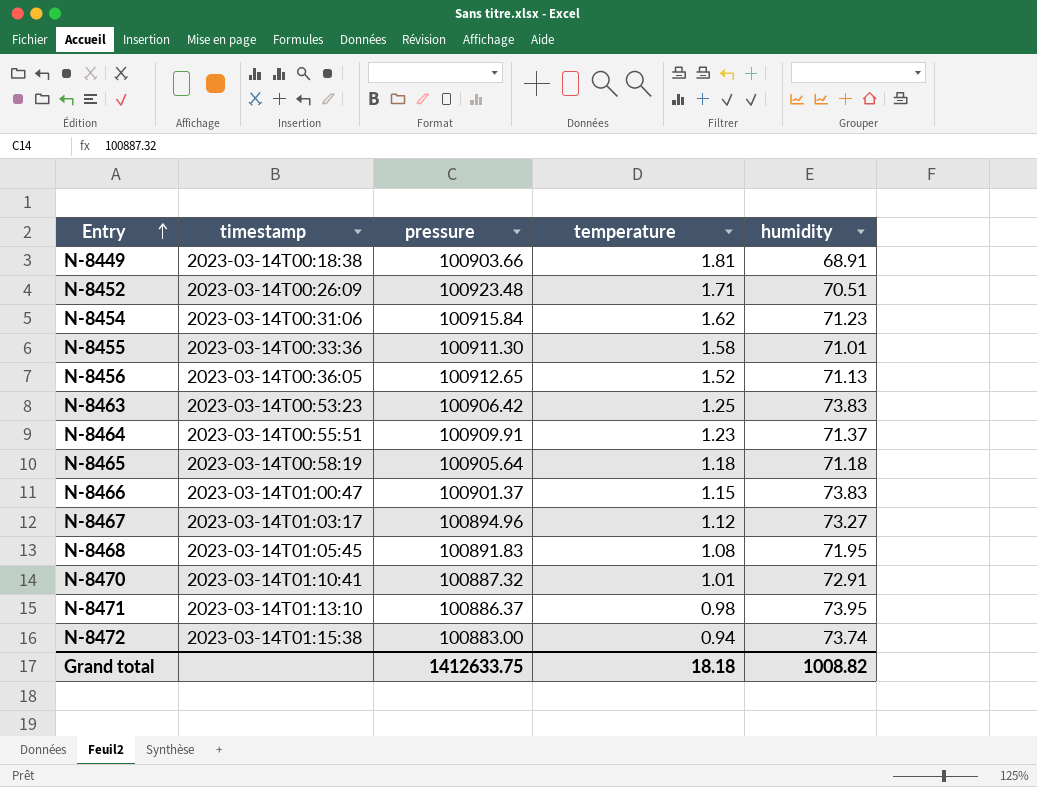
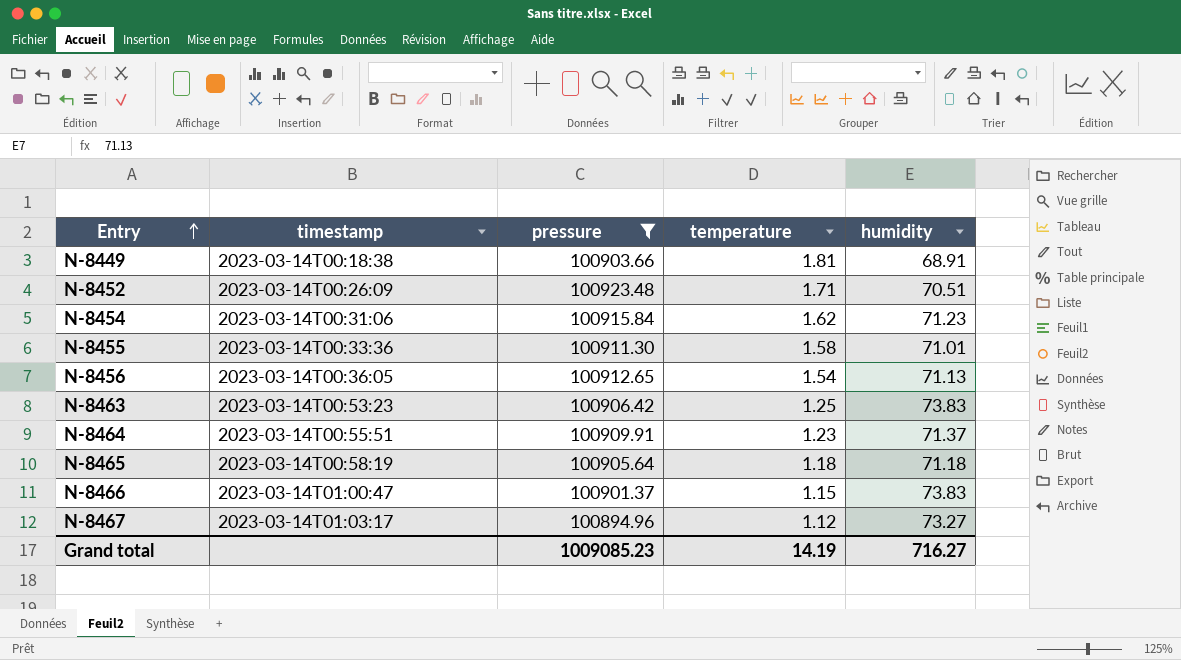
filter: none -> pressure >= 100894.96
N-8456 | temperature: 1.52 -> 1.54
Grand total | pressure: 1412633.75 -> 1009085.23
Grand total | temperature: 18.18 -> 14.19
Grand total | humidity: 1008.82 -> 716.27

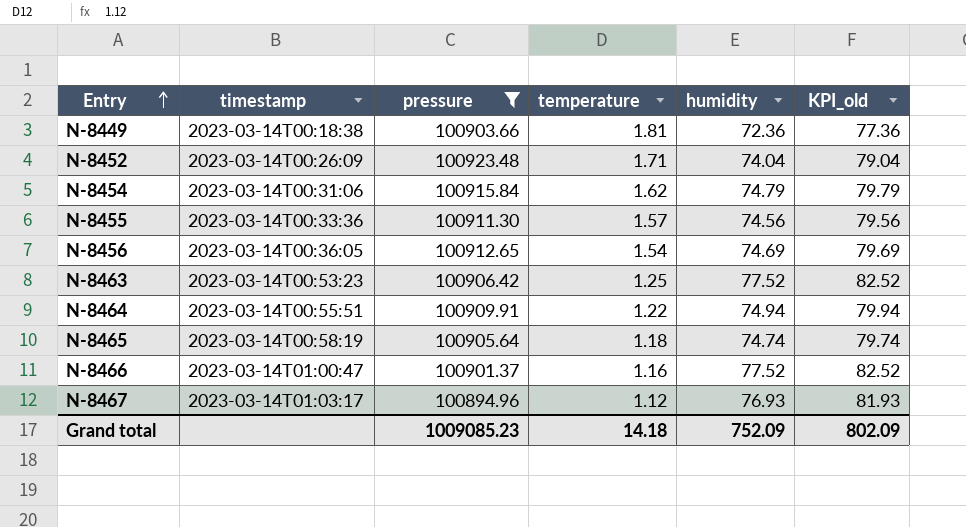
column KPI_old | formula: none -> [humidity] + 5
N-8449 | humidity: 68.91 -> 72.36
N-8452 | humidity: 70.51 -> 74.04
N-8454 | humidity: 71.23 -> 74.79
N-8455 | temperature: 1.58 -> 1.57
N-8455 | humidity: 71.01 -> 74.56
N-8456 | humidity: 71.13 -> 74.69
N-8463 | humidity: 73.83 -> 77.52
N-8464 | temperature: 1.23 -> 1.22
N-8464 | humidity: 71.37 -> 74.94
N-8465 | humidity: 71.18 -> 74.74
N-8466 | temperature: 1.15 -> 1.16
N-8466 | humidity: 73.83 -> 77.52
N-8467 | humidity: 73.27 -> 76.93
Grand total | temperature: 14.19 -> 14.18
Grand total | humidity: 716.27 -> 752.09

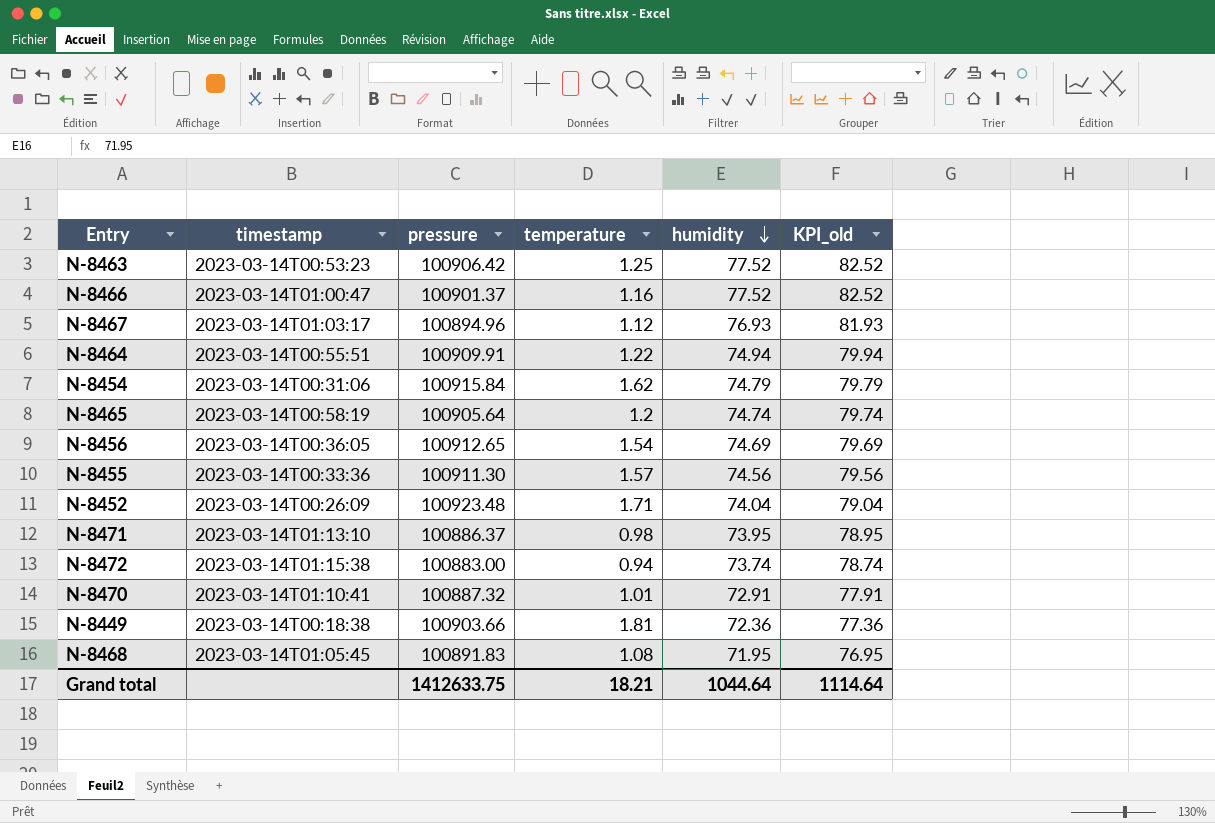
filter: pressure >= 100894.96 -> none
row order: Entry ascending -> humidity descending
N-8465 | temperature: 1.18 -> 1.2
Grand total | pressure: 1009085.23 -> 1412633.75
Grand total | temperature: 14.18 -> 18.21
Grand total | humidity: 752.09 -> 1044.64
Grand total | KPI_old: 802.09 -> 1114.64

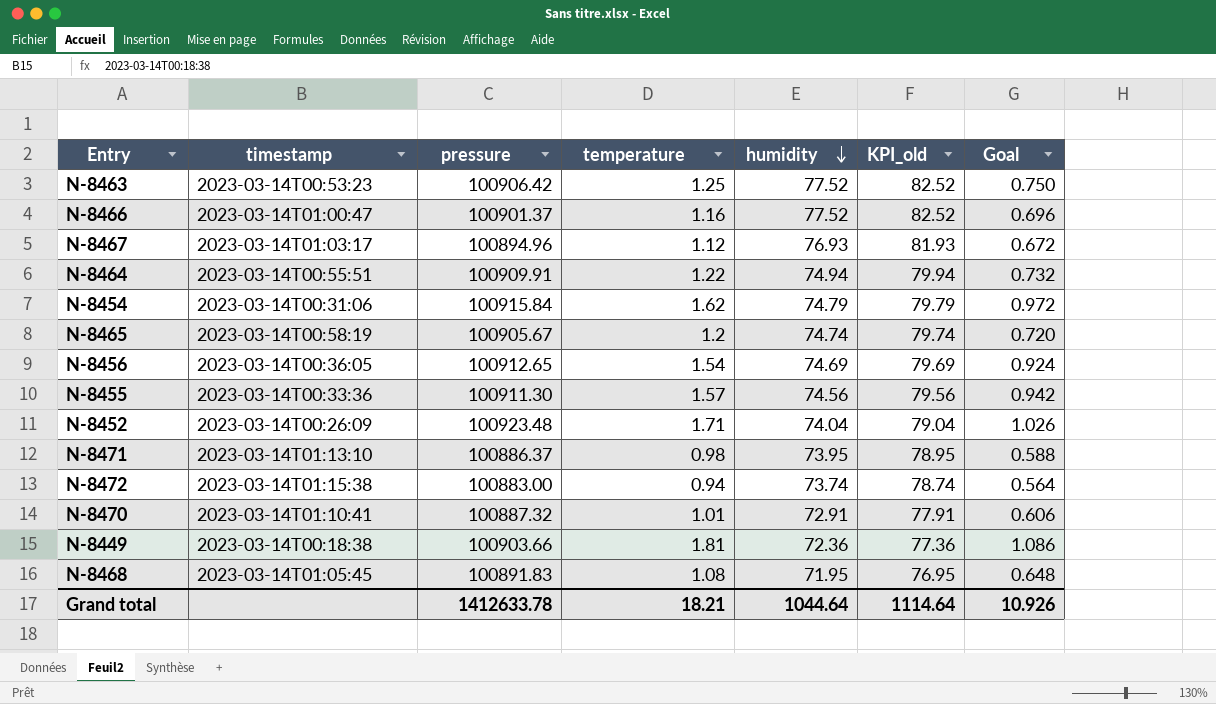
column Goal | formula: none -> [temperature] * 0.6
N-8465 | pressure: 100905.64 -> 100905.67
Grand total | pressure: 1412633.75 -> 1412633.78

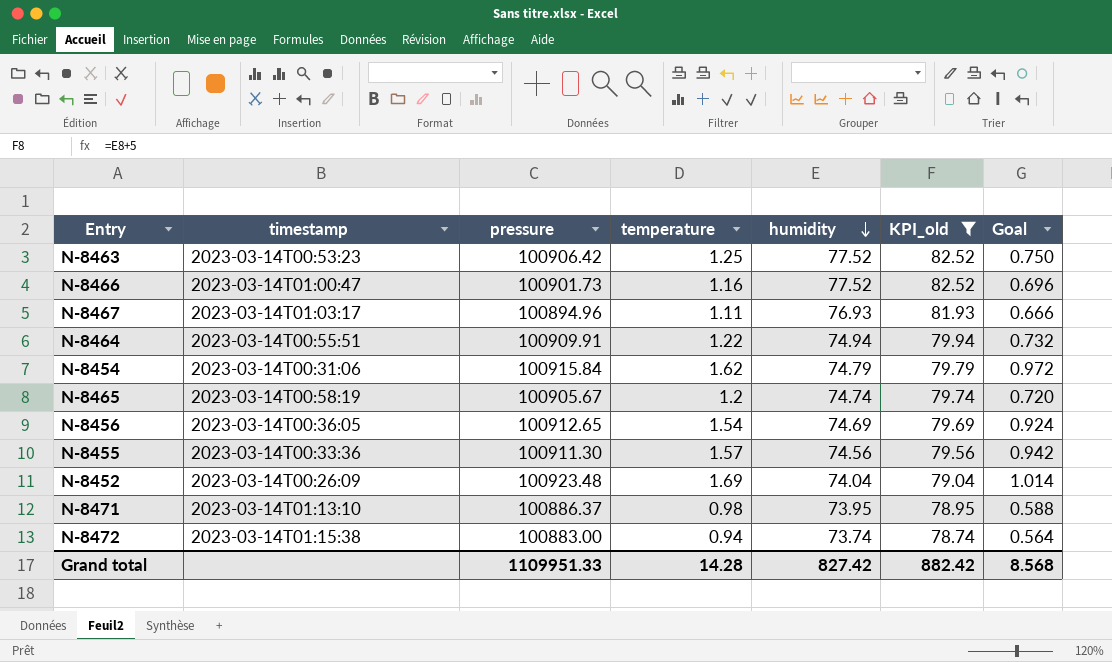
filter: none -> KPI_old >= 78.74
N-8466 | pressure: 100901.37 -> 100901.73
N-8467 | temperature: 1.12 -> 1.11
N-8467 | Goal: 0.672 -> 0.666
N-8452 | temperature: 1.71 -> 1.69
N-8452 | Goal: 1.026 -> 1.014
Grand total | pressure: 1412633.78 -> 1109951.33
Grand total | temperature: 18.21 -> 14.28
Grand total | humidity: 1044.64 -> 827.42
Grand total | KPI_old: 1114.64 -> 882.42
Grand total | Goal: 10.926 -> 8.568

